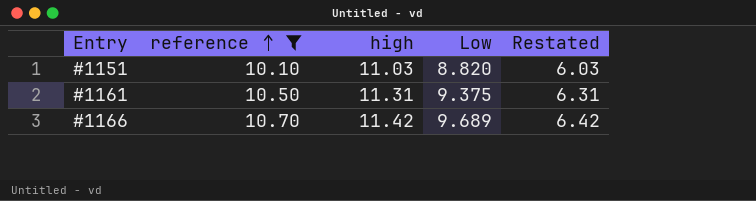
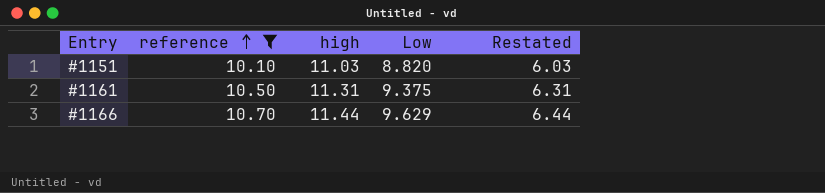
#1166 | high: 11.42 -> 11.44
#1166 | Low: 9.689 -> 9.629
#1166 | Restated: 6.42 -> 6.44

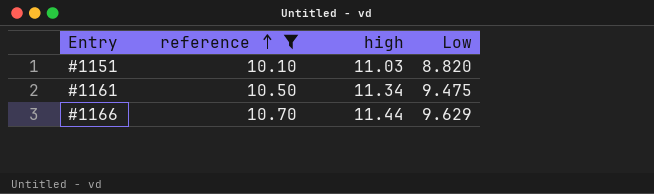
column Restated | formula: [high] - 5 -> none
#1161 | high: 11.31 -> 11.34
#1161 | Low: 9.375 -> 9.475

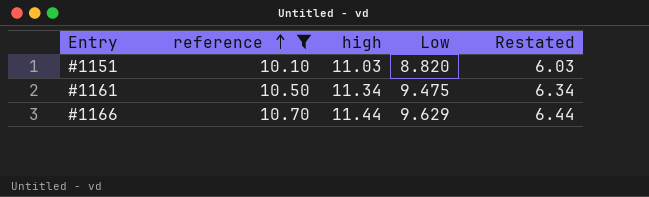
column Restated | formula: none -> [high] - 5

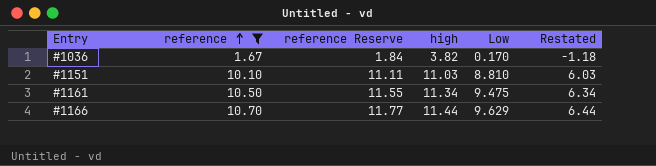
column reference Reserve | formula: none -> [reference] * 1.1
row #1036: none -> 1.67 | 1.84 | 3.82 | 0.170 | -1.18
#1151 | Low: 8.820 -> 8.810

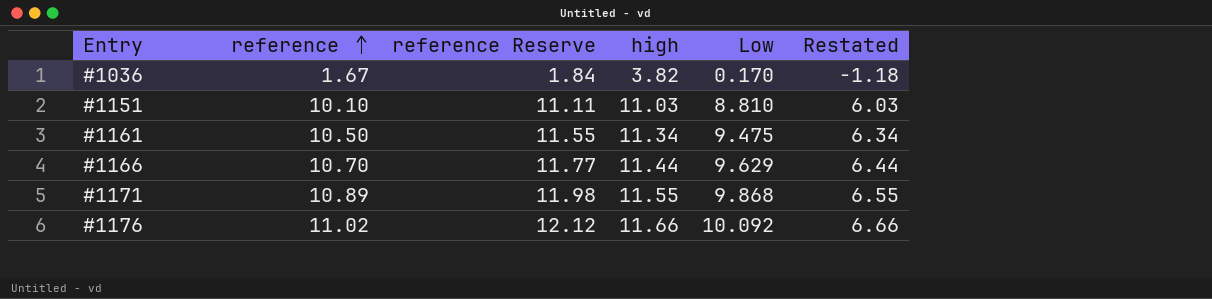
filter: reference <= 10.70 -> none

